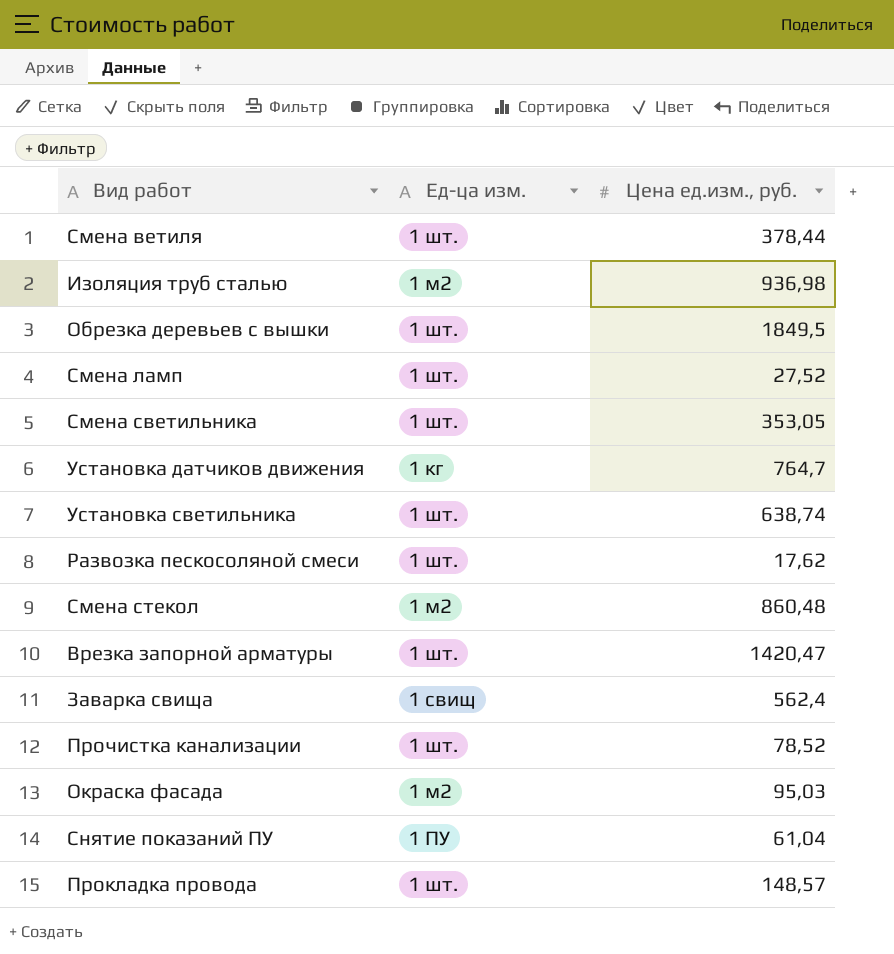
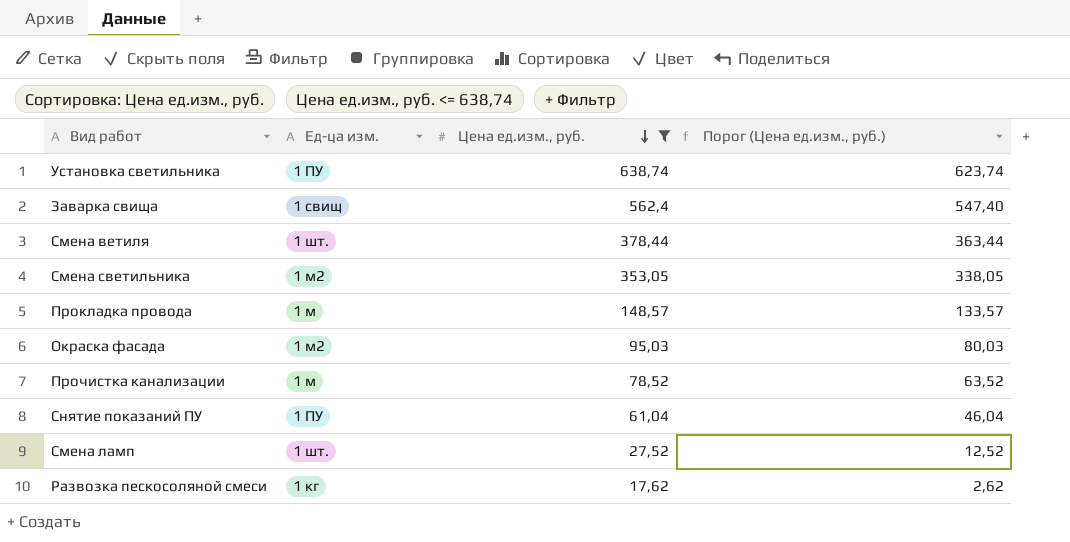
filter: none -> Цена ед.изм., руб. <= 638,74
row order: none -> Цена ед.изм., руб. descending
column Порог (Цена ед.изм., руб.) | formula: none -> [Цена ед.изм., руб.] - 15
Установка светильника | Ед-ца изм.: 1 шт. -> 1 ПУ
Смена светильника | Ед-ца изм.: 1 шт. -> 1 м2
Прокладка провода | Ед-ца изм.: 1 шт. -> 1 м
Прочистка канализации | Ед-ца изм.: 1 шт. -> 1 м
Развозка пескосоляной смеси | Ед-ца изм.: 1 шт. -> 1 кг

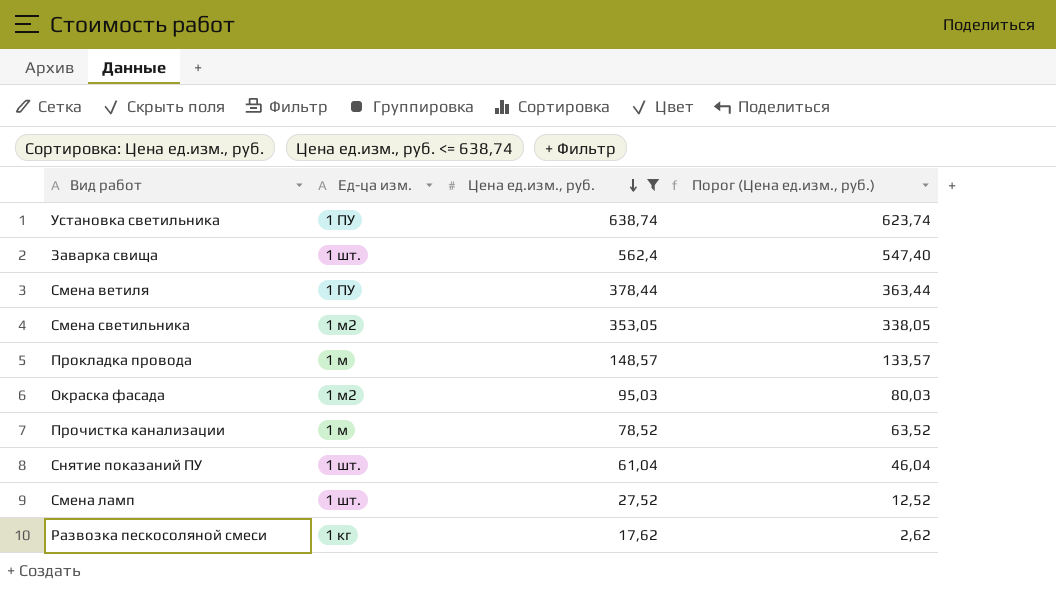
Заварка свища | Ед-ца изм.: 1 свищ -> 1 шт.
Смена ветиля | Ед-ца изм.: 1 шт. -> 1 ПУ
Снятие показаний ПУ | Ед-ца изм.: 1 ПУ -> 1 шт.

